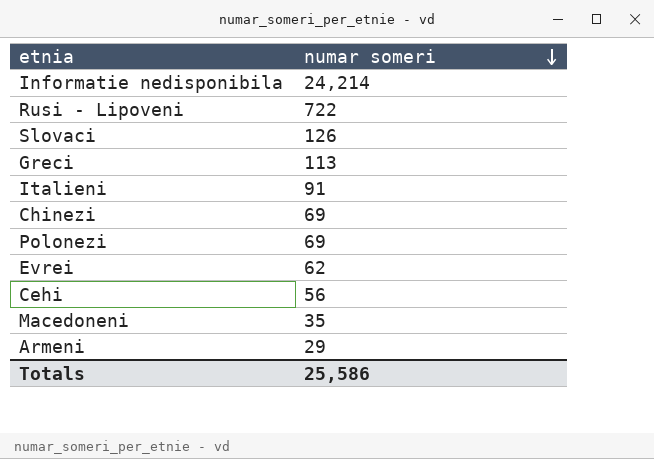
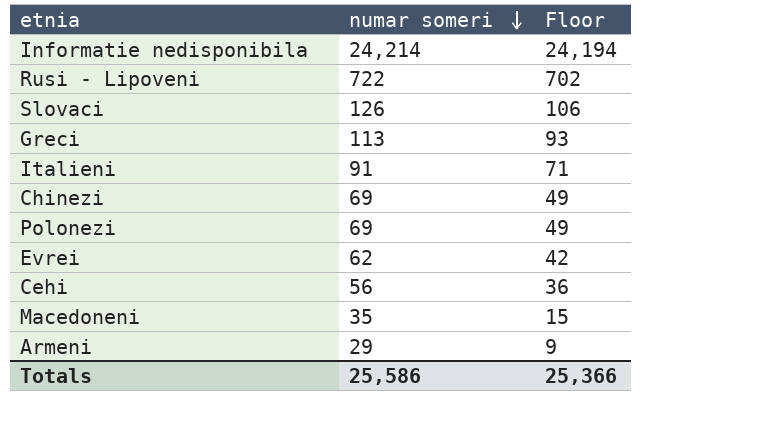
column Floor | formula: none -> [numar someri] - 20

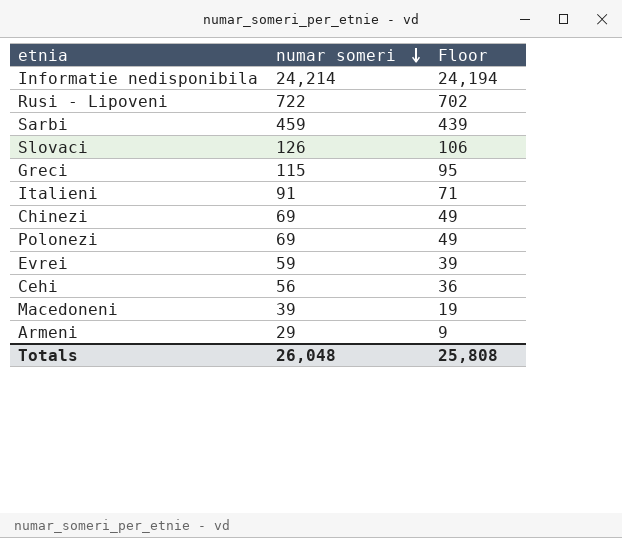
row Sarbi: none -> 459 | 439
Greci | numar someri: 113 -> 115
Greci | Floor: 93 -> 95
Evrei | numar someri: 62 -> 59
Evrei | Floor: 42 -> 39
Macedoneni | numar someri: 35 -> 39
Macedoneni | Floor: 15 -> 19
Totals | numar someri: 25,586 -> 26,048
Totals | Floor: 25,366 -> 25,808

